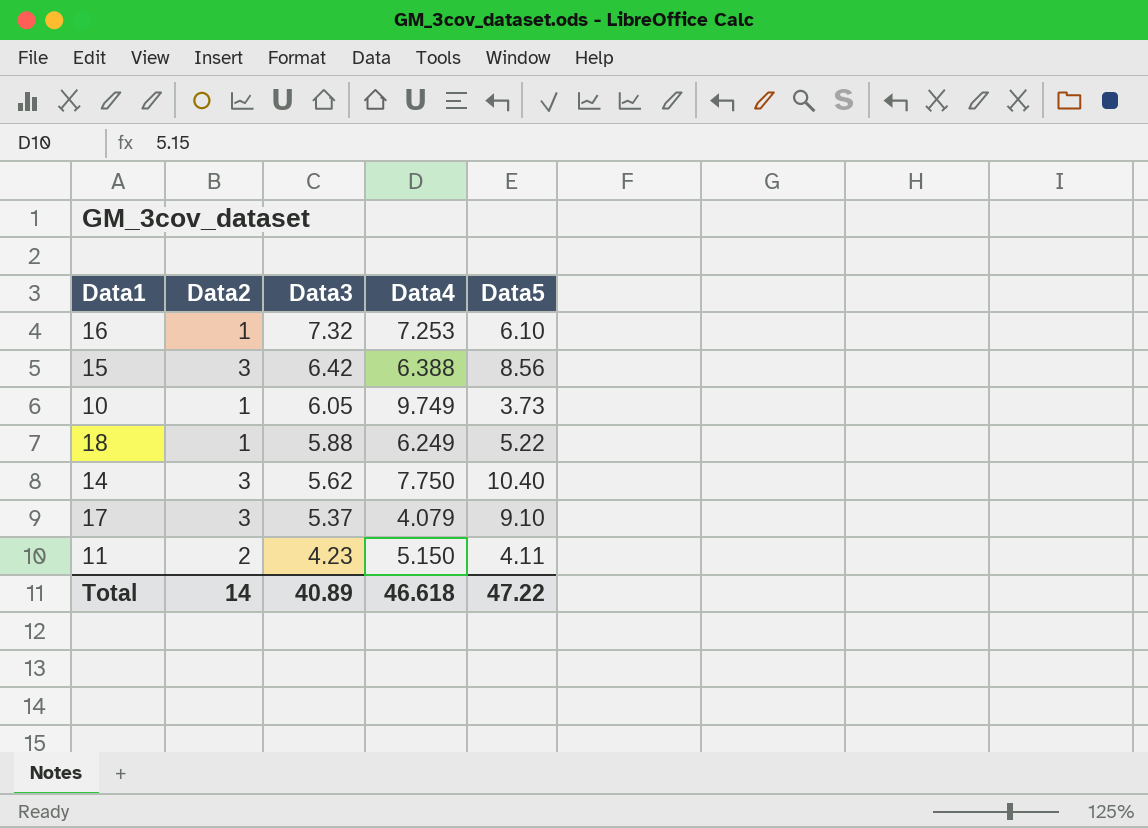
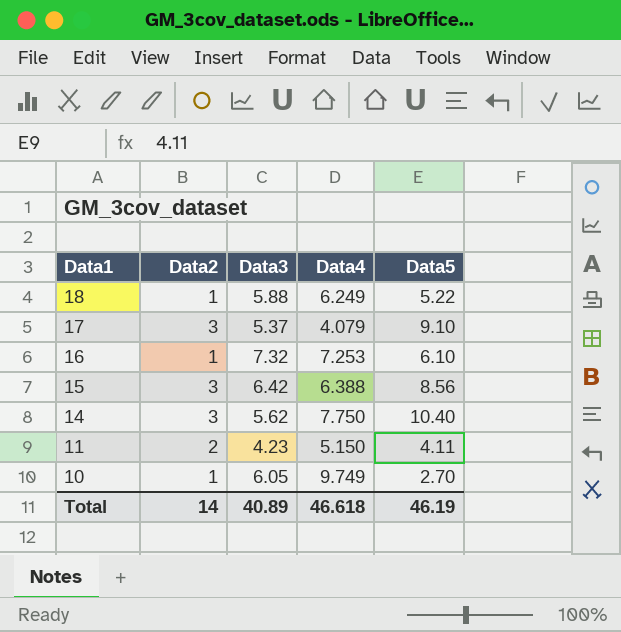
row order: Data3 descending -> Data1 descending
10 | Data5: 3.73 -> 2.70
Total | Data5: 47.22 -> 46.19

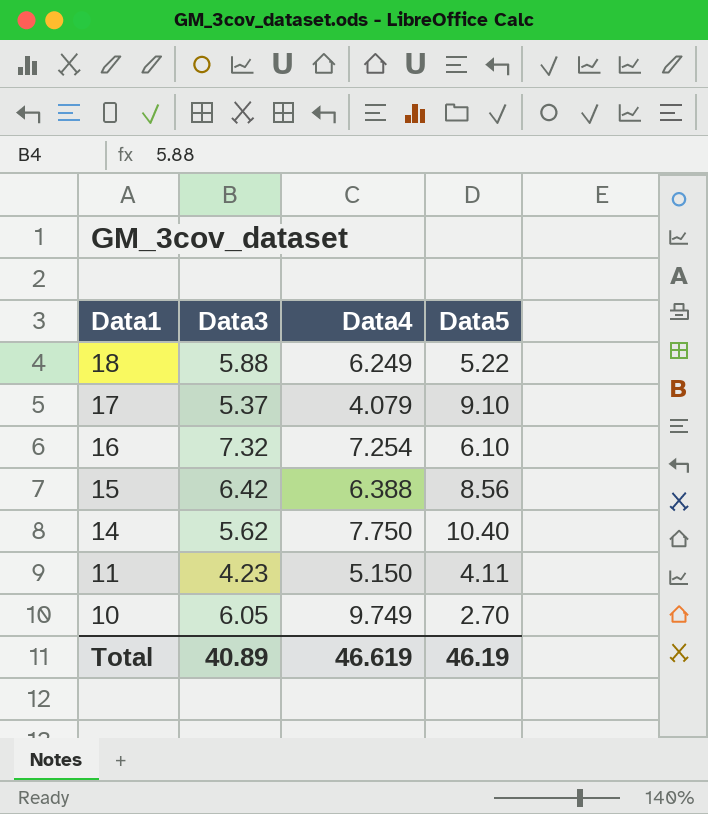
column Data2 | position: 2 -> none
16 | Data4: 7.253 -> 7.254
Total | Data4: 46.618 -> 46.619

